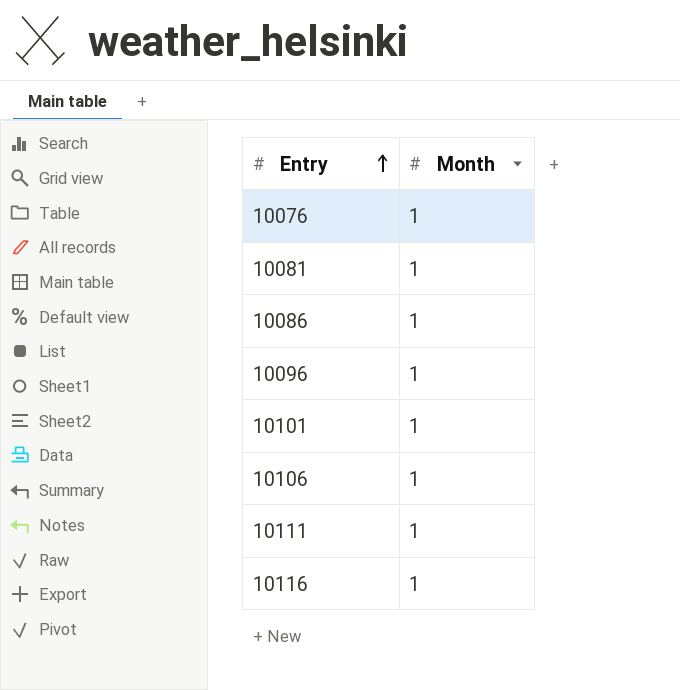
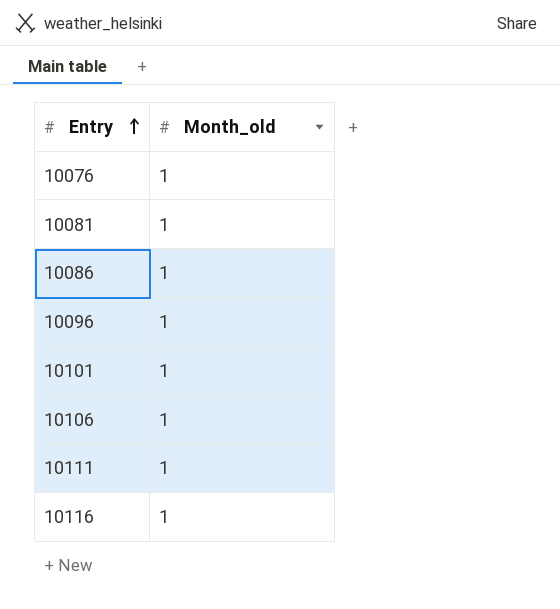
column name: Month -> Month_old

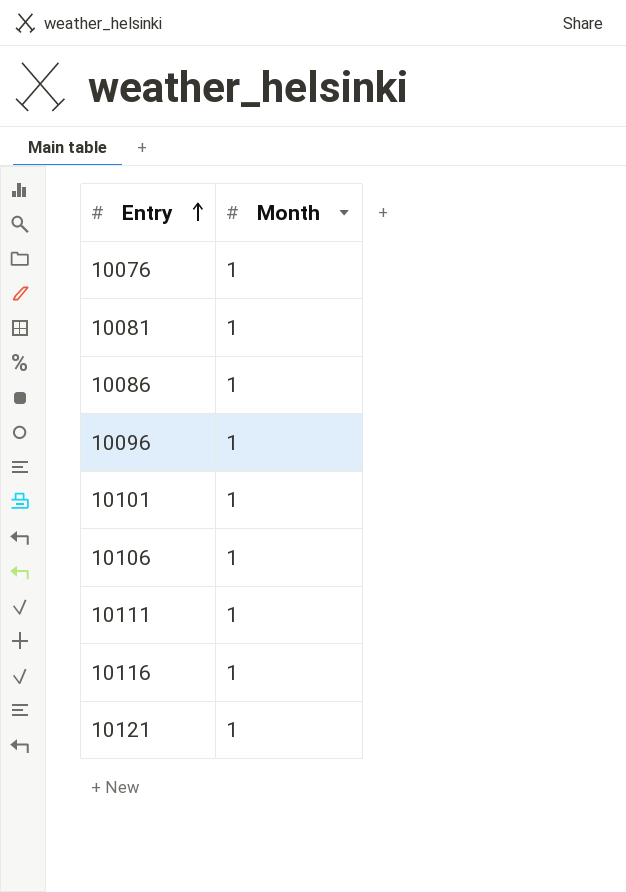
column name: Month_old -> Month
row 10121: none -> 1

